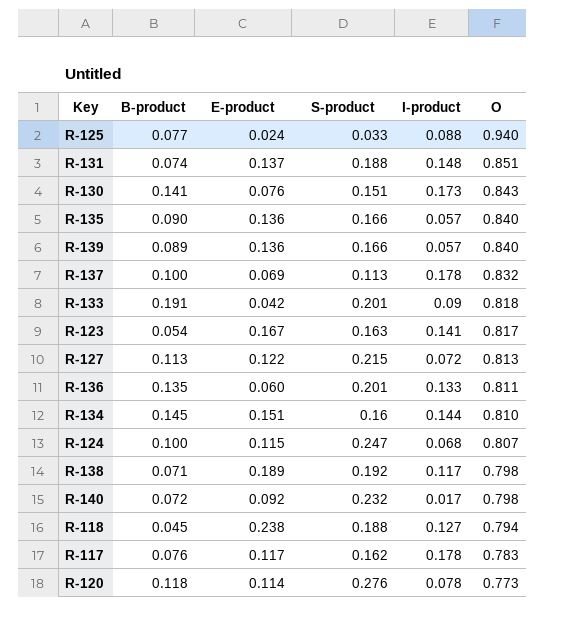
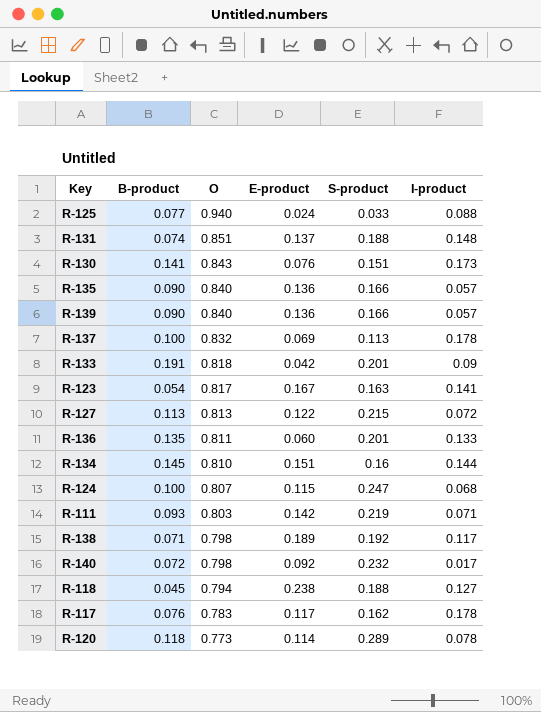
column O | position: 6 -> 3
R-139 | B-product: 0.089 -> 0.090
row R-111: none -> 0.093 | 0.803 | 0.142 | 0.219 | 0.071
R-120 | S-product: 0.276 -> 0.289

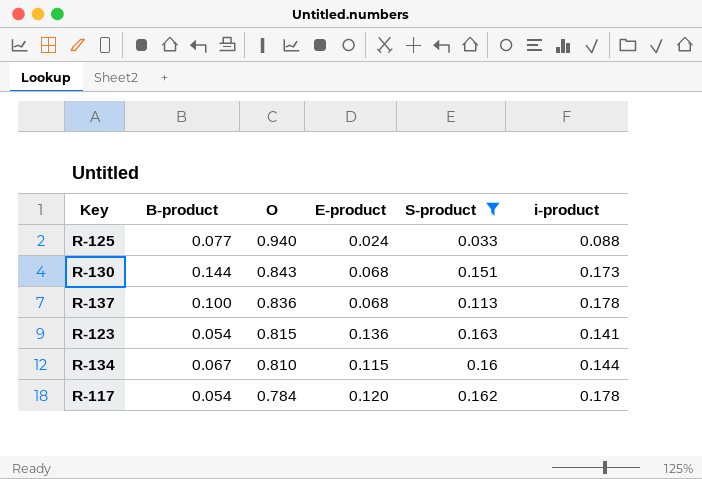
filter: none -> S-product <= 0.163
column name: I-product -> i-product
R-130 | B-product: 0.141 -> 0.144
R-130 | E-product: 0.076 -> 0.068
R-137 | O: 0.832 -> 0.836
R-137 | E-product: 0.069 -> 0.068
R-123 | O: 0.817 -> 0.815
R-123 | E-product: 0.167 -> 0.136
R-134 | B-product: 0.145 -> 0.067
R-134 | E-product: 0.151 -> 0.115
R-117 | B-product: 0.076 -> 0.054
R-117 | O: 0.783 -> 0.784
R-117 | E-product: 0.117 -> 0.120

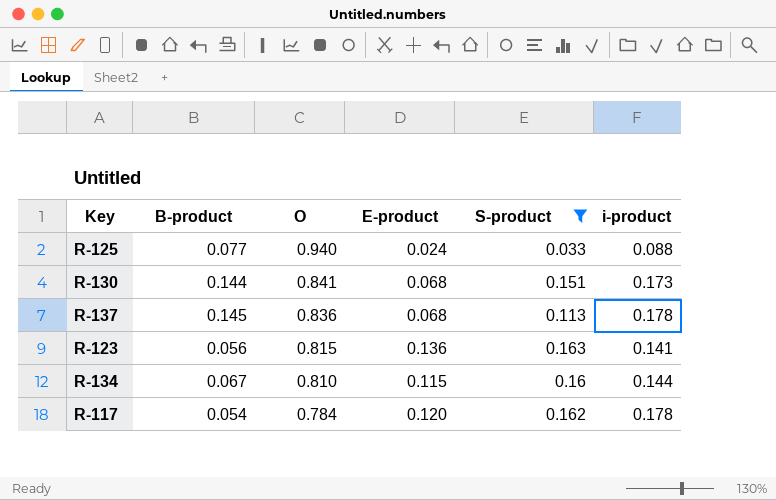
R-130 | O: 0.843 -> 0.841
R-137 | B-product: 0.100 -> 0.145
R-123 | B-product: 0.054 -> 0.056

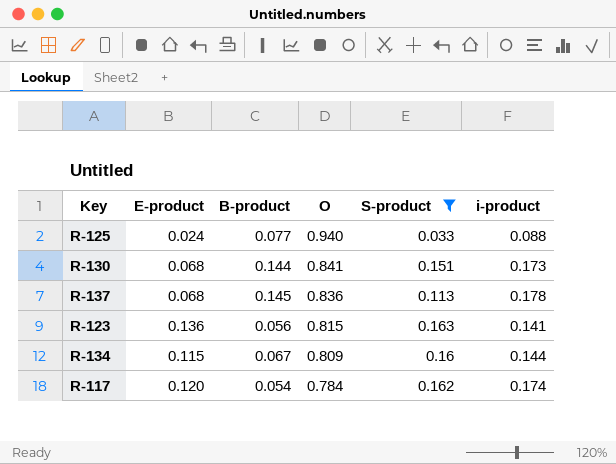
column E-product | position: 4 -> 2
R-134 | O: 0.810 -> 0.809
R-117 | i-product: 0.178 -> 0.174

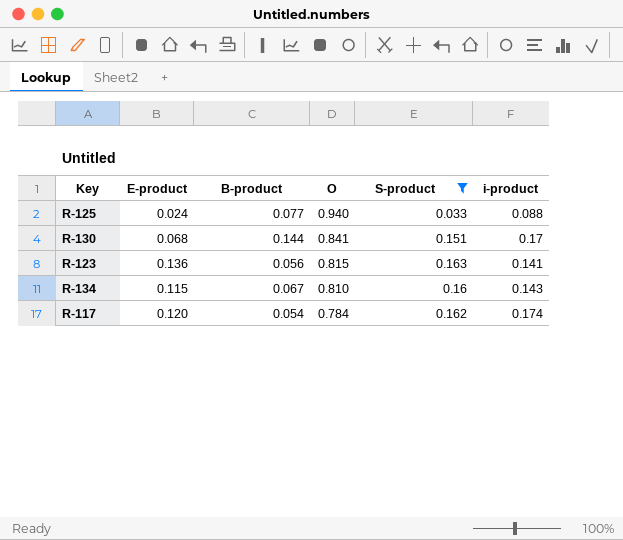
row R-137: 0.068 | 0.145 | 0.836 | 0.113 | 0.178 -> none
R-130 | i-product: 0.173 -> 0.17
R-134 | O: 0.809 -> 0.810
R-134 | i-product: 0.144 -> 0.143

